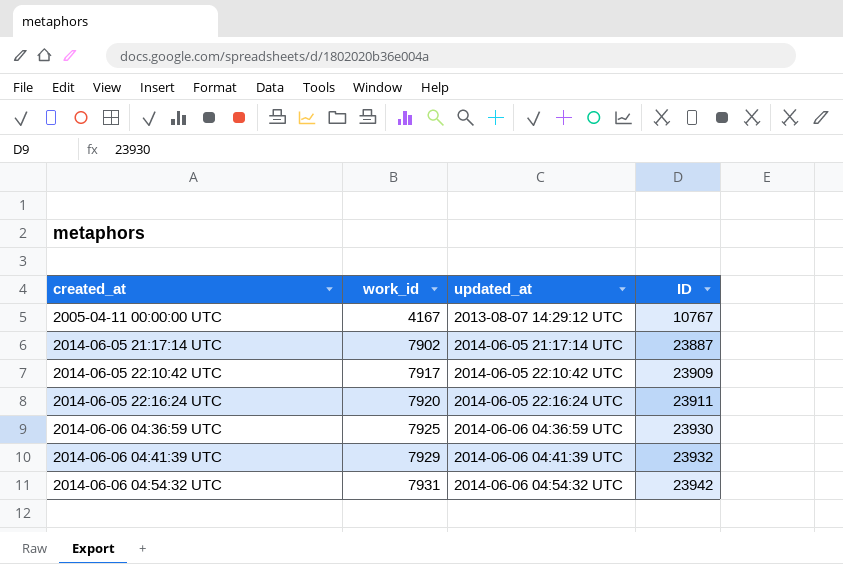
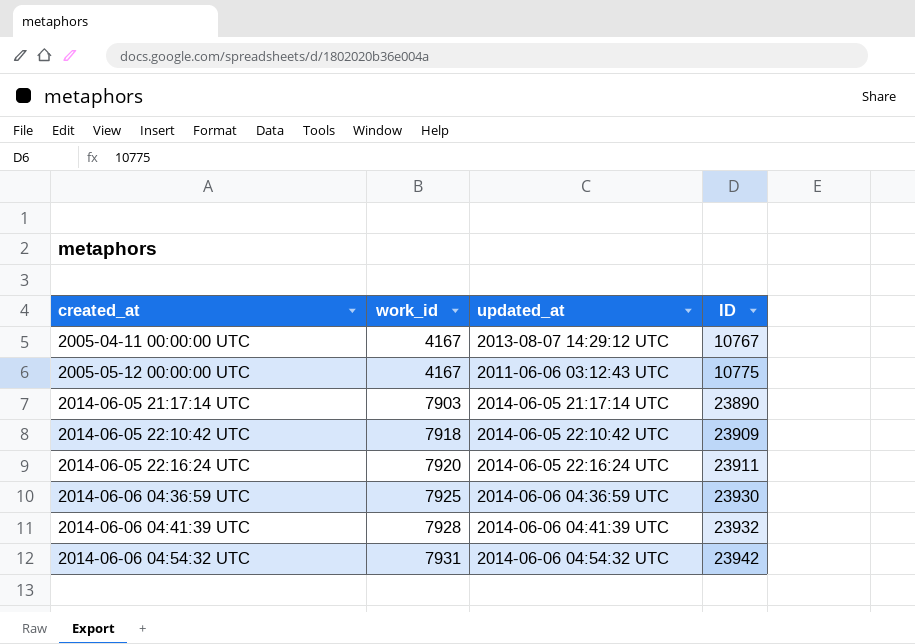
row 2005-05-12 00:00:00 UTC: none -> 4167 | 2011-06-06 03:12:43 UTC | 10775
2014-06-05 21:17:14 UTC | work_id: 7902 -> 7903
2014-06-05 21:17:14 UTC | ID: 23887 -> 23890
2014-06-05 22:10:42 UTC | work_id: 7917 -> 7918
2014-06-06 04:41:39 UTC | work_id: 7929 -> 7928

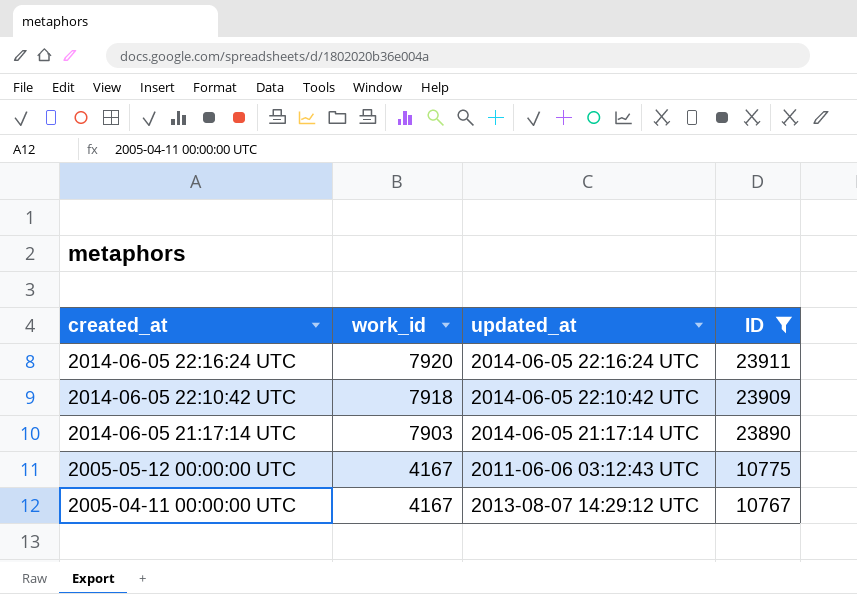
filter: none -> ID <= 23911
row order: created_at ascending -> created_at descending

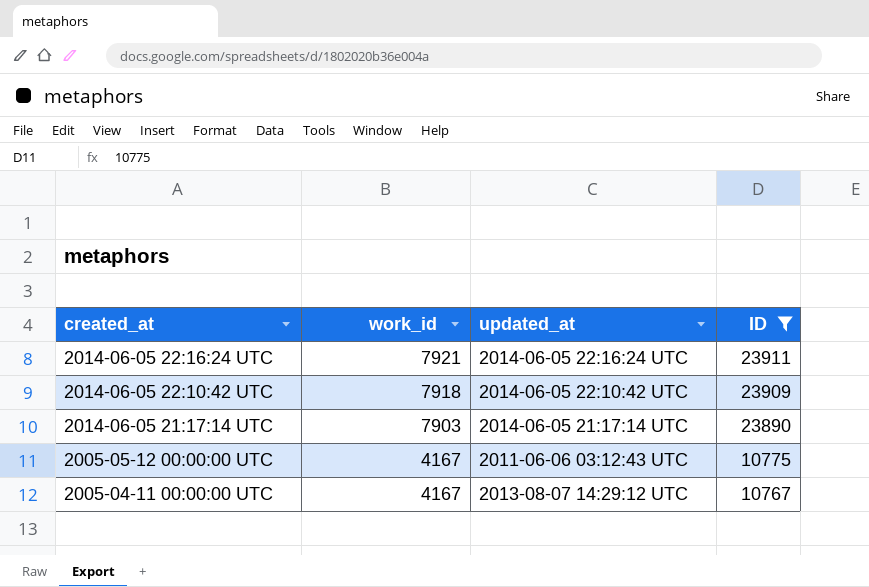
2014-06-05 22:16:24 UTC | work_id: 7920 -> 7921

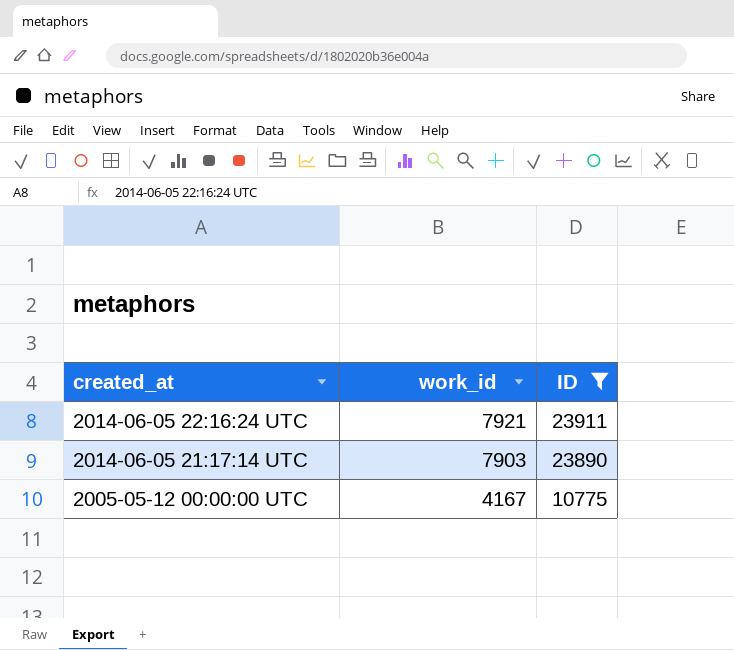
column updated_at | position: 3 -> none
row 2014-06-05 22:10:42 UTC: 7918 | 2014-06-05 22:10:42 UTC | 23909 -> none
row 2005-04-11 00:00:00 UTC: 4167 | 2013-08-07 14:29:12 UTC | 10767 -> none

